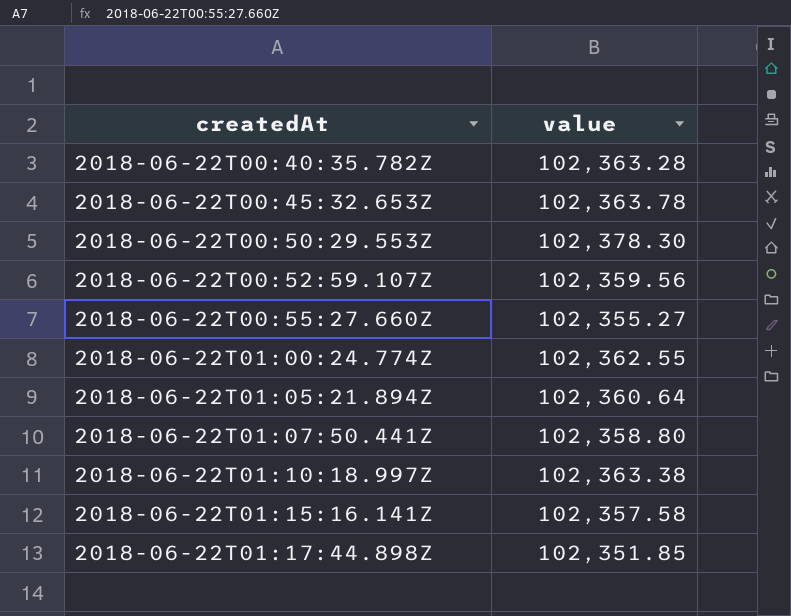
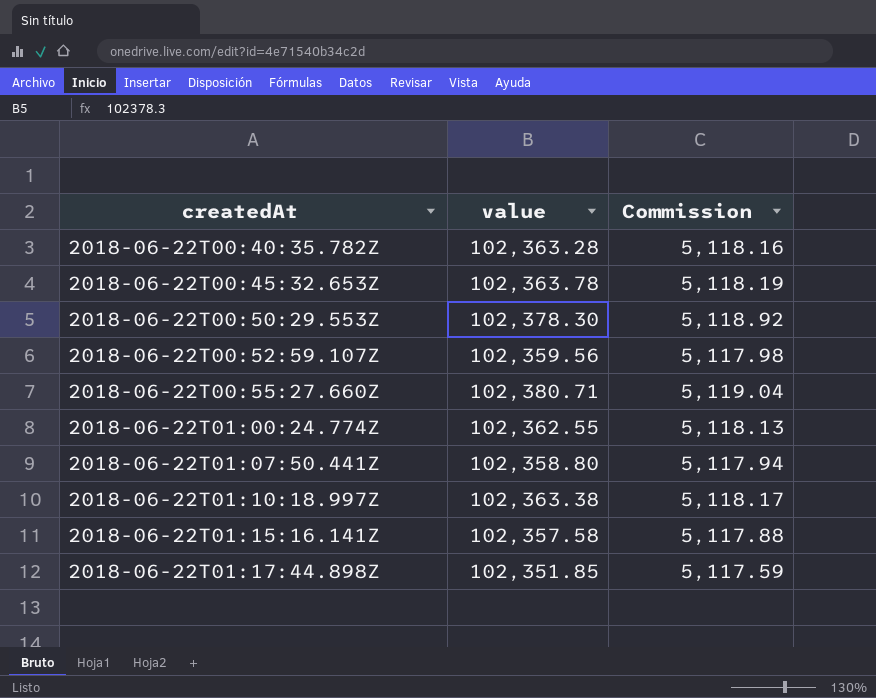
column Commission | formula: none -> [value] * 0.05
row 2018-06-22T01:05:21.894Z: 102,360.64 -> none
2018-06-22T00:55:27.660Z | value: 102,355.27 -> 102,380.71

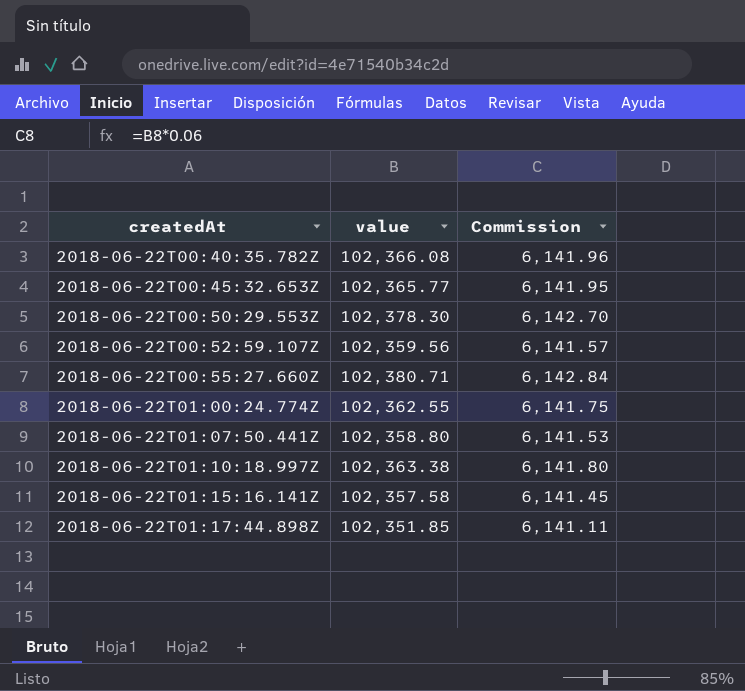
column Commission | formula: [value] * 0.05 -> [value] * 0.06
2018-06-22T00:40:35.782Z | value: 102,363.28 -> 102,366.08
2018-06-22T00:45:32.653Z | value: 102,363.78 -> 102,365.77

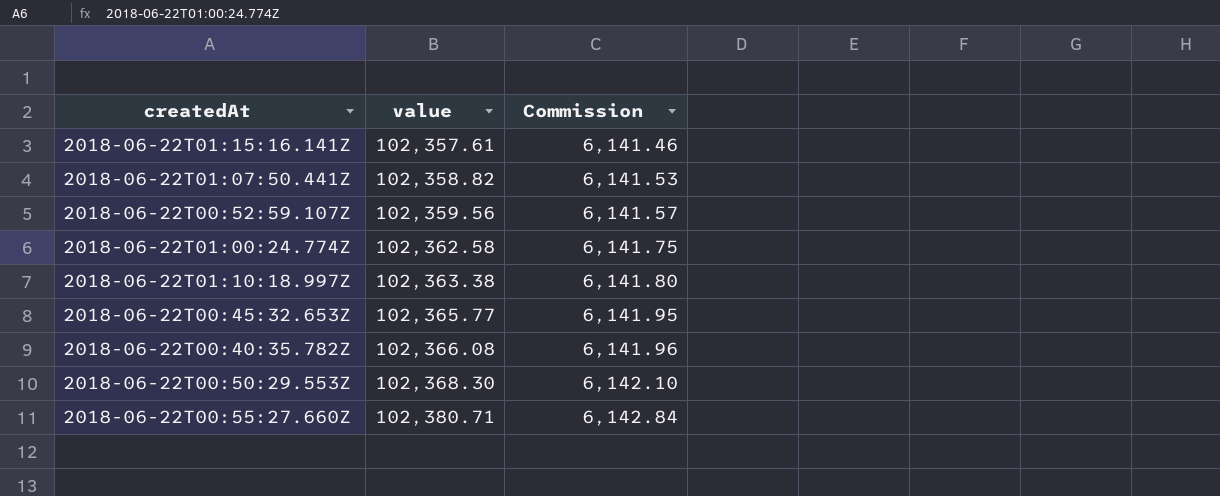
row order: createdAt ascending -> value ascending
row 2018-06-22T01:17:44.898Z: 102,351.85 | 6,141.11 -> none
2018-06-22T01:15:16.141Z | value: 102,357.58 -> 102,357.61
2018-06-22T01:15:16.141Z | Commission: 6,141.45 -> 6,141.46
2018-06-22T01:07:50.441Z | value: 102,358.80 -> 102,358.82
2018-06-22T01:00:24.774Z | value: 102,362.55 -> 102,362.58
2018-06-22T00:50:29.553Z | value: 102,378.30 -> 102,368.30
2018-06-22T00:50:29.553Z | Commission: 6,142.70 -> 6,142.10

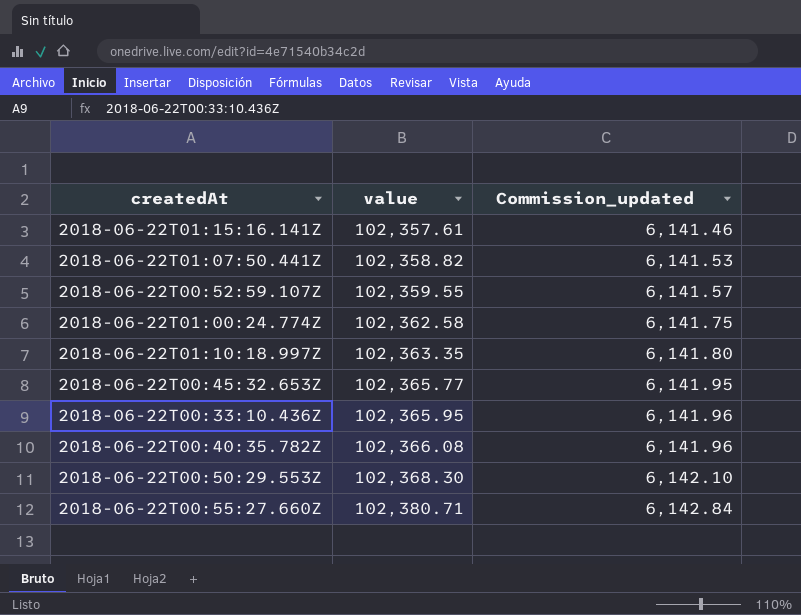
column name: Commission -> Commission_updated
2018-06-22T00:52:59.107Z | value: 102,359.56 -> 102,359.55
2018-06-22T01:10:18.997Z | value: 102,363.38 -> 102,363.35
row 2018-06-22T00:33:10.436Z: none -> 102,365.95 | 6,141.96

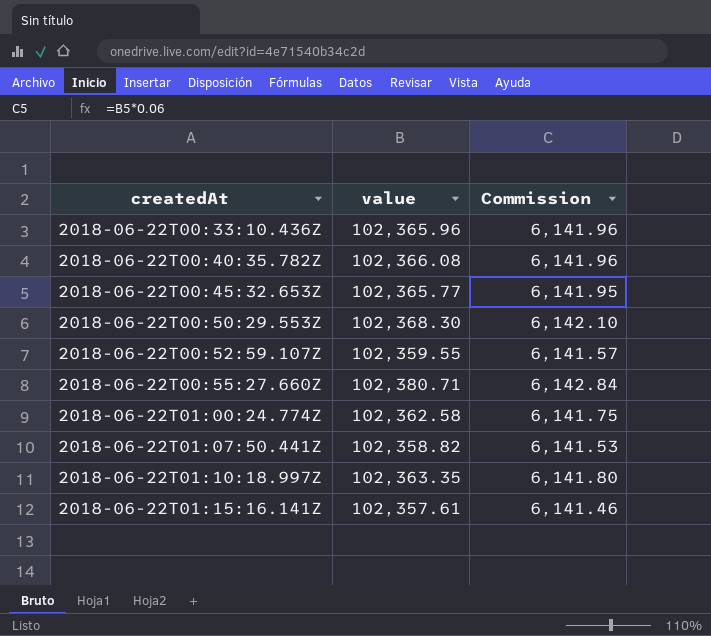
row order: value ascending -> createdAt ascending
column name: Commission_updated -> Commission
2018-06-22T00:33:10.436Z | value: 102,365.95 -> 102,365.96

